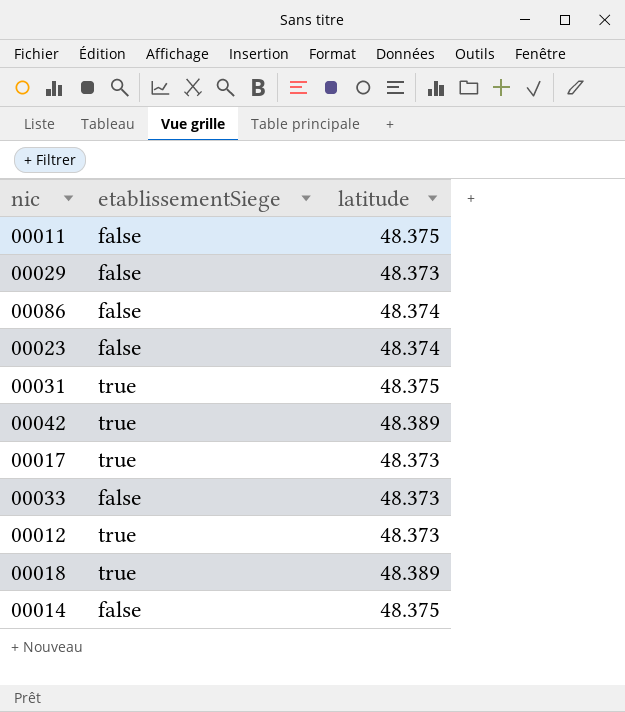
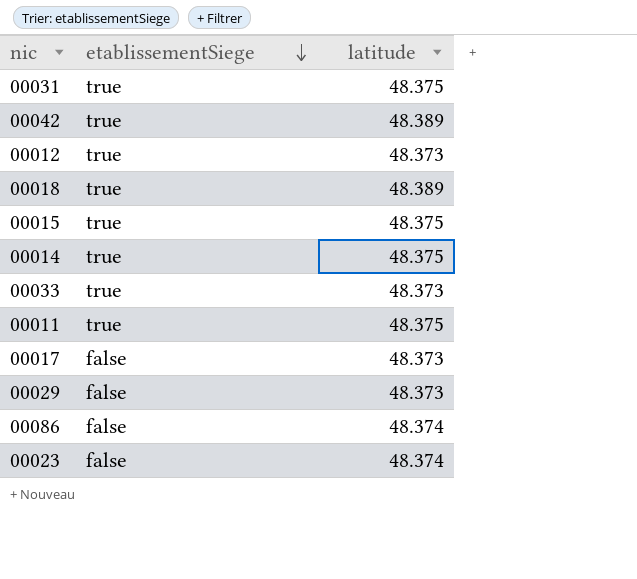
row order: none -> etablissementSiege descending
row 00015: none -> true | 48.375
00014 | etablissementSiege: false -> true
00033 | etablissementSiege: false -> true
00011 | etablissementSiege: false -> true
00017 | etablissementSiege: true -> false

